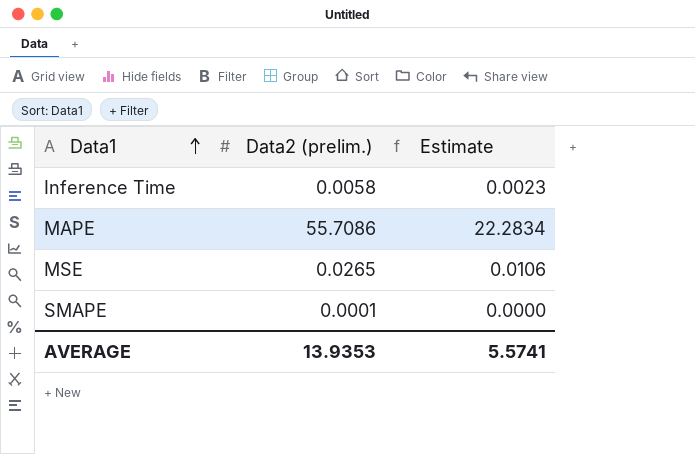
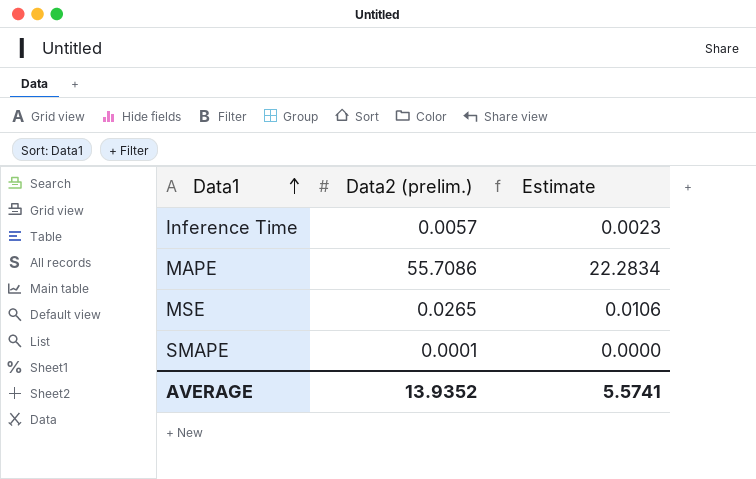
Inference Time | Data2 (prelim.): 0.0058 -> 0.0057
AVERAGE | Data2 (prelim.): 13.9353 -> 13.9352

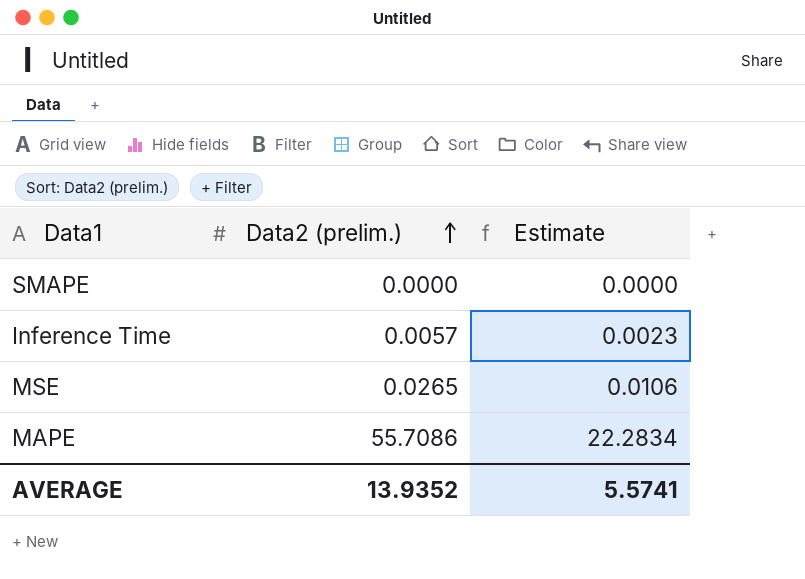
row order: Data1 ascending -> Data2 (prelim.) ascending
SMAPE | Data2 (prelim.): 0.0001 -> 0.0000

